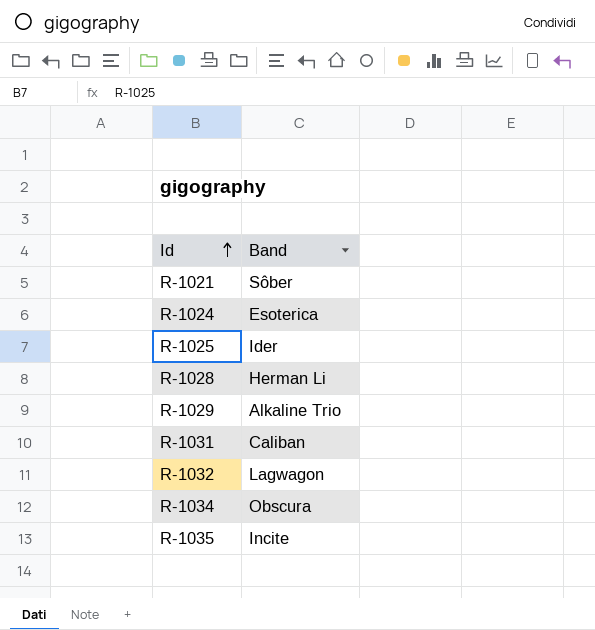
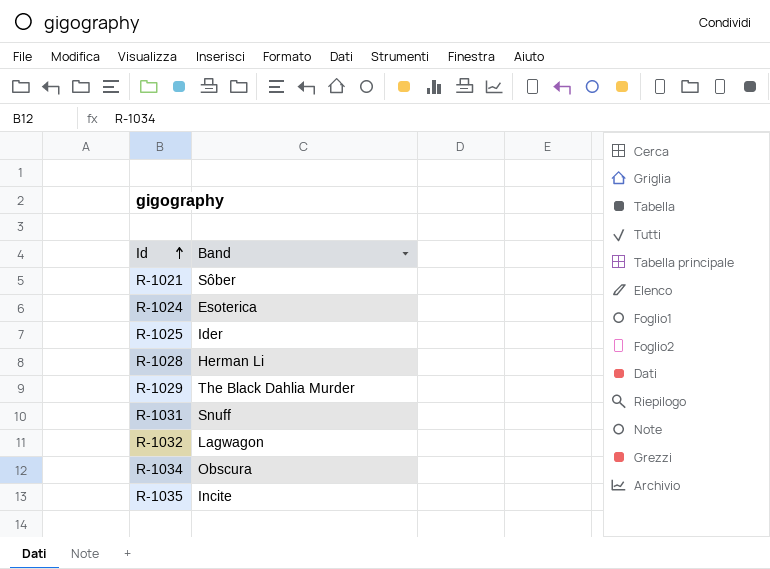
R-1029 | Band: Alkaline Trio -> The Black Dahlia Murder
R-1031 | Band: Caliban -> Snuff

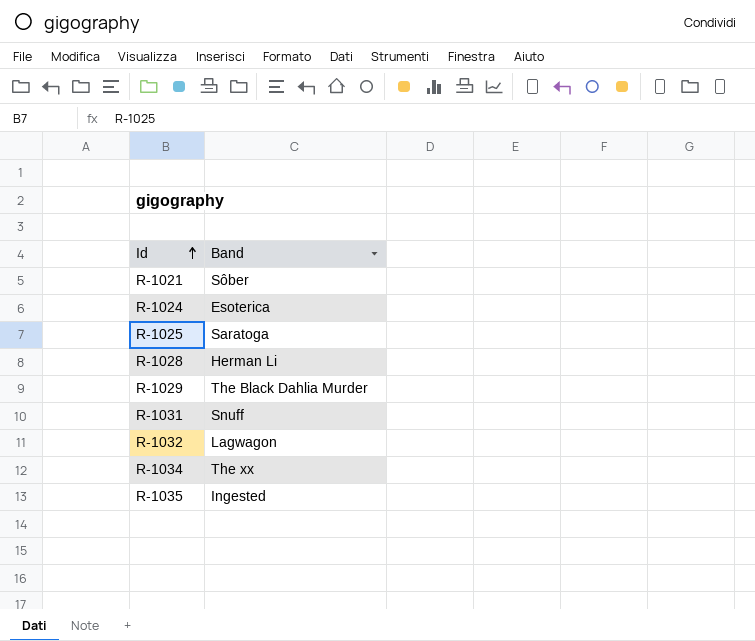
R-1025 | Band: Ider -> Saratoga
R-1034 | Band: Obscura -> The xx
R-1035 | Band: Incite -> Ingested

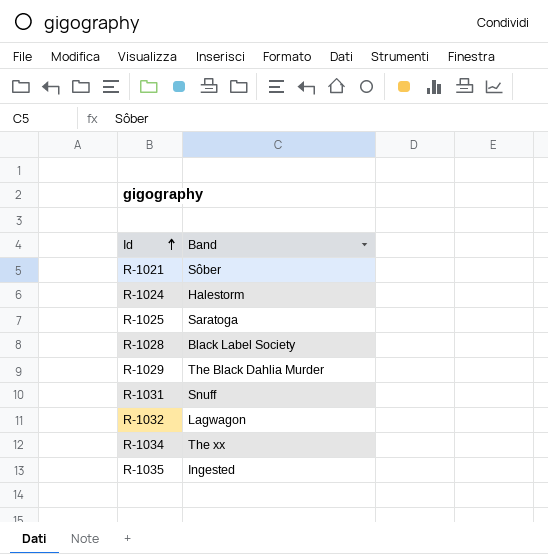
R-1024 | Band: Esoterica -> Halestorm
R-1028 | Band: Herman Li -> Black Label Society

